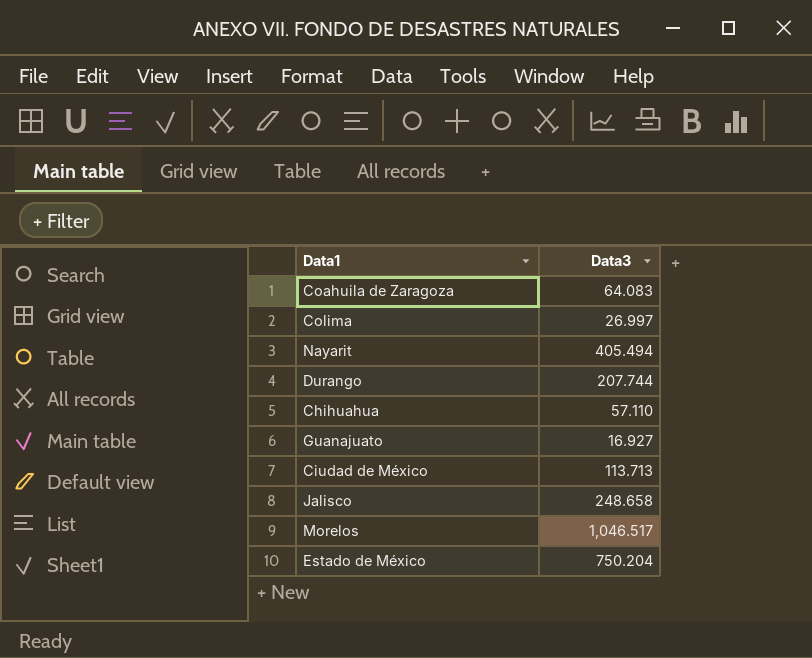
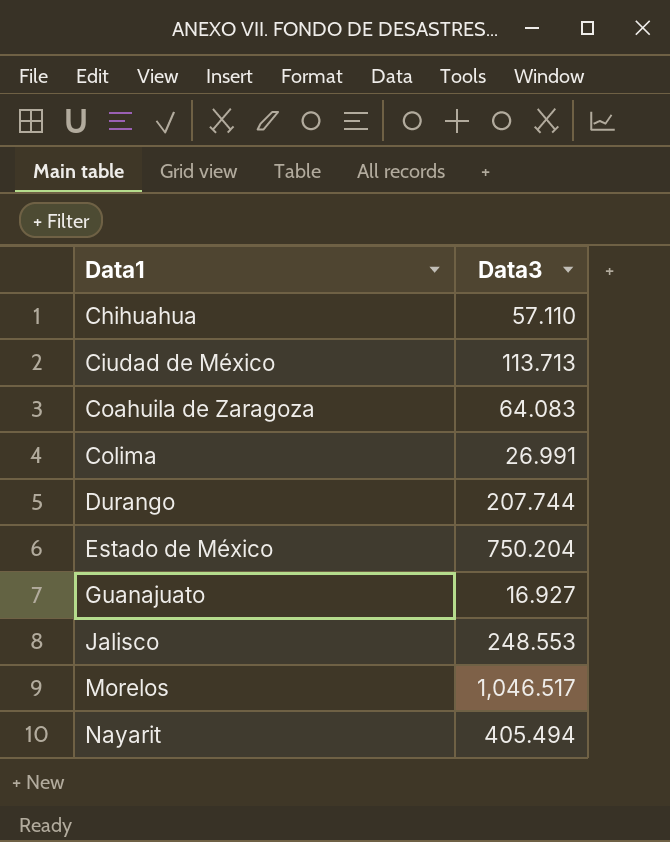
row order: none -> Data1 ascending
Colima | Data3: 26.997 -> 26.991
Jalisco | Data3: 248.658 -> 248.553

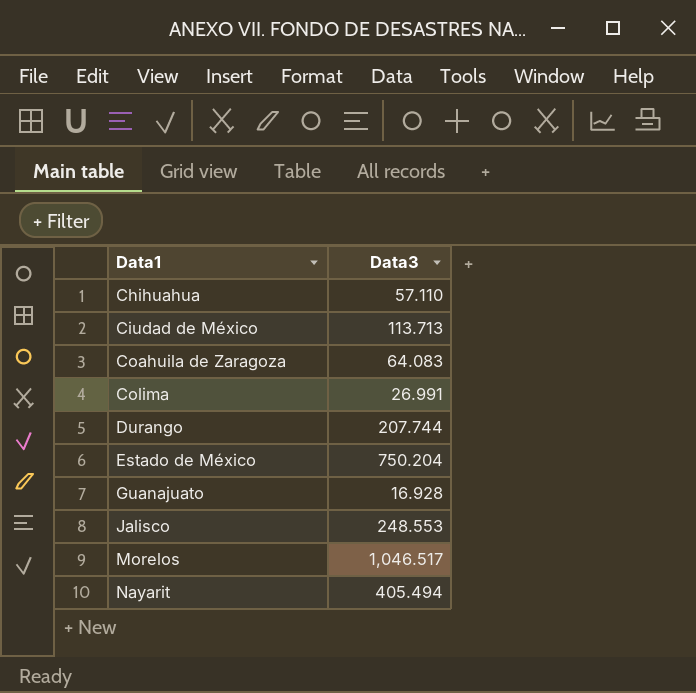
Guanajuato | Data3: 16.927 -> 16.928

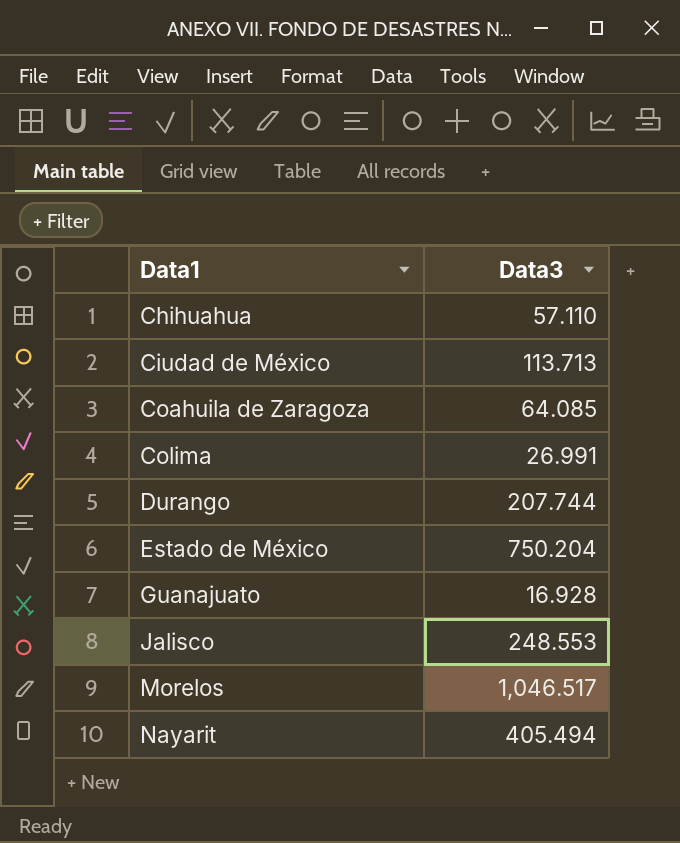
Coahuila de Zaragoza | Data3: 64.083 -> 64.085

